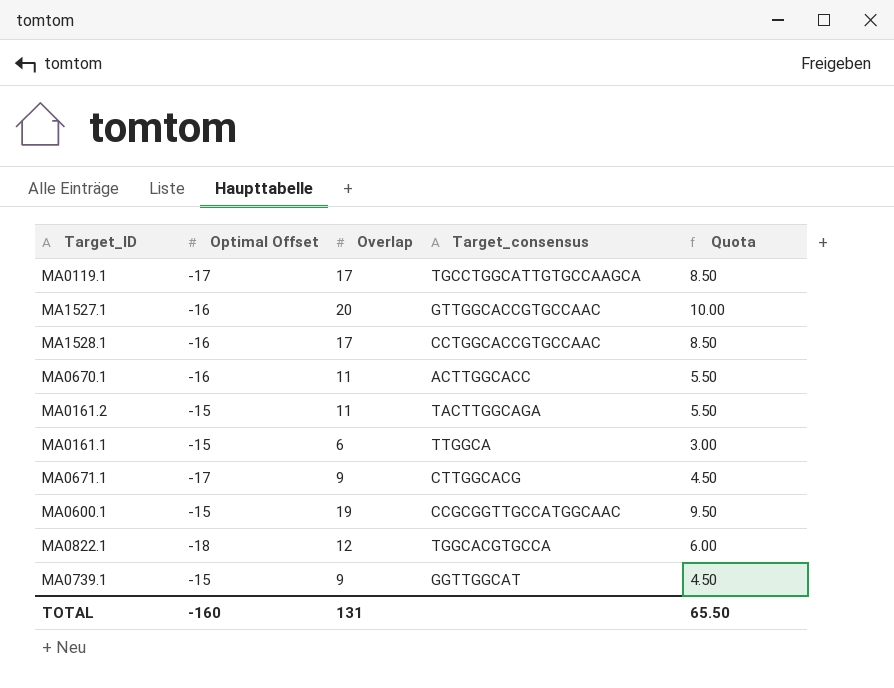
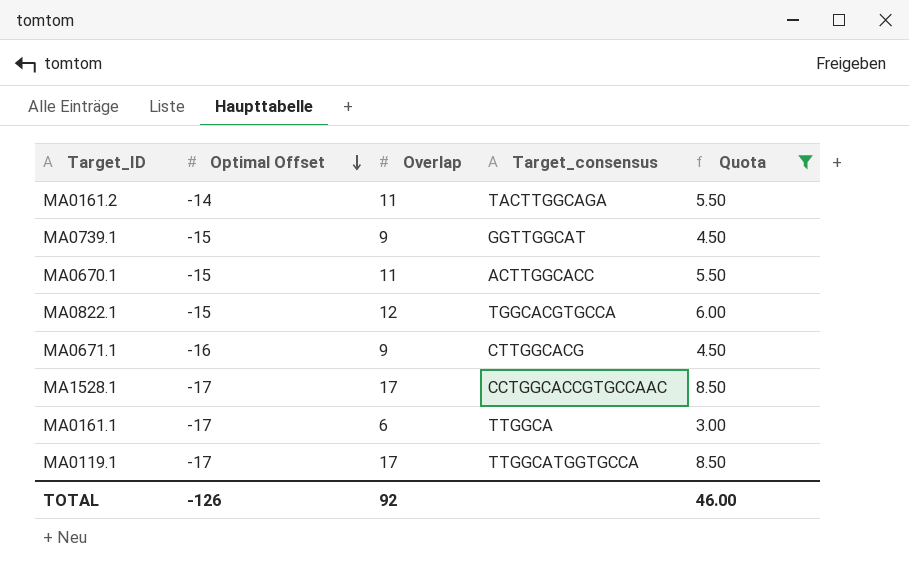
filter: none -> Quota <= 8.50
row order: none -> Optimal Offset descending
MA0161.2 | Optimal Offset: -15 -> -14
MA0670.1 | Optimal Offset: -16 -> -15
MA0822.1 | Optimal Offset: -18 -> -15
MA0671.1 | Optimal Offset: -17 -> -16
MA1528.1 | Optimal Offset: -16 -> -17
MA0161.1 | Optimal Offset: -15 -> -17
MA0119.1 | Target_consensus: TGCCTGGCATTGTGCCAAGCA -> TTGGCATGGTGCCA
TOTAL | Optimal Offset: -160 -> -126
TOTAL | Overlap: 131 -> 92
TOTAL | Quota: 65.50 -> 46.00

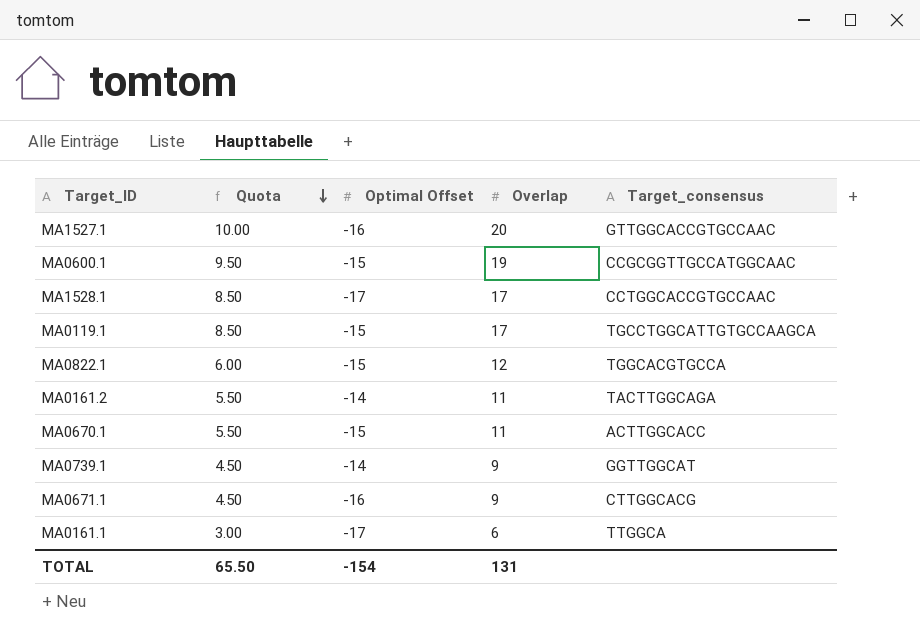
filter: Quota <= 8.50 -> none
row order: Optimal Offset descending -> Quota descending
column Quota | position: 5 -> 2
MA0119.1 | Optimal Offset: -17 -> -15
MA0119.1 | Target_consensus: TTGGCATGGTGCCA -> TGCCTGGCATTGTGCCAAGCA
MA0739.1 | Optimal Offset: -15 -> -14
TOTAL | Quota: 46.00 -> 65.50
TOTAL | Optimal Offset: -126 -> -154
TOTAL | Overlap: 92 -> 131

